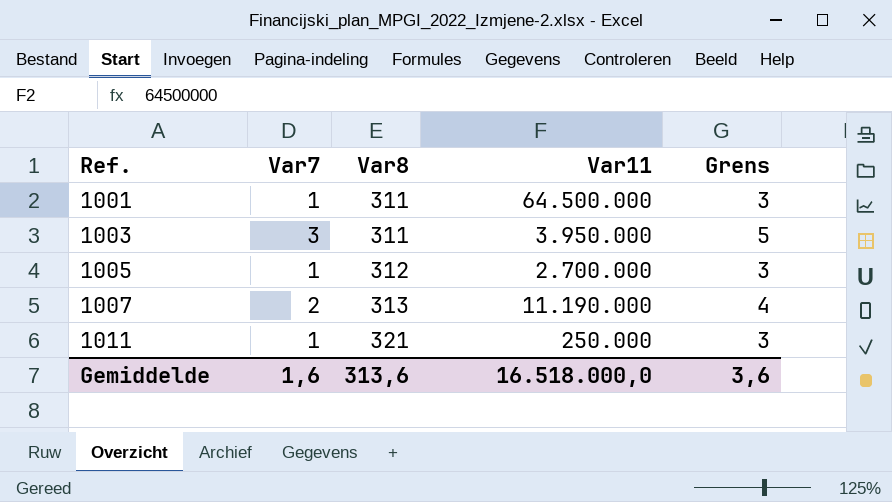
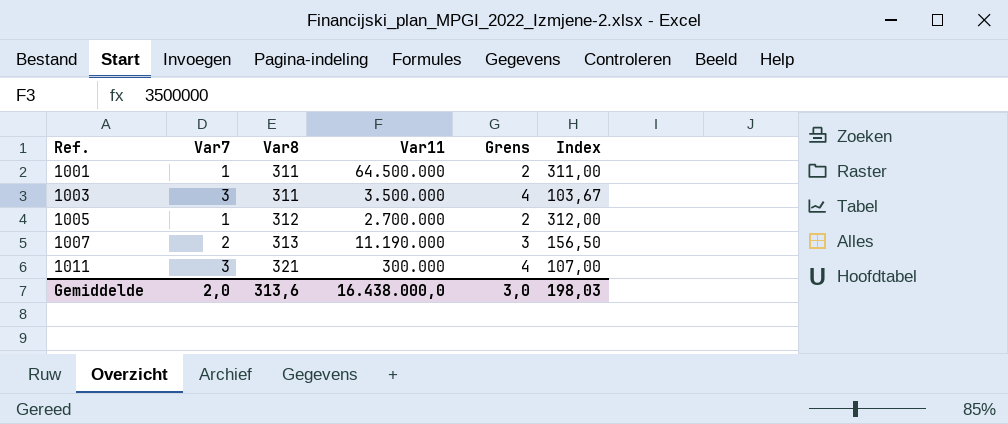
column Grens | formula: [Var7] + 2 -> [Var7] + 1
column Index | formula: none -> [Var8] / [Var7]
1003 | Var11: 3.950.000 -> 3.500.000
1011 | Var7: 1 -> 3
1011 | Var11: 250.000 -> 300.000
Gemiddelde | Var7: 1,6 -> 2,0
Gemiddelde | Var11: 16.518.000,0 -> 16.438.000,0
Gemiddelde | Grens: 3,6 -> 3,0

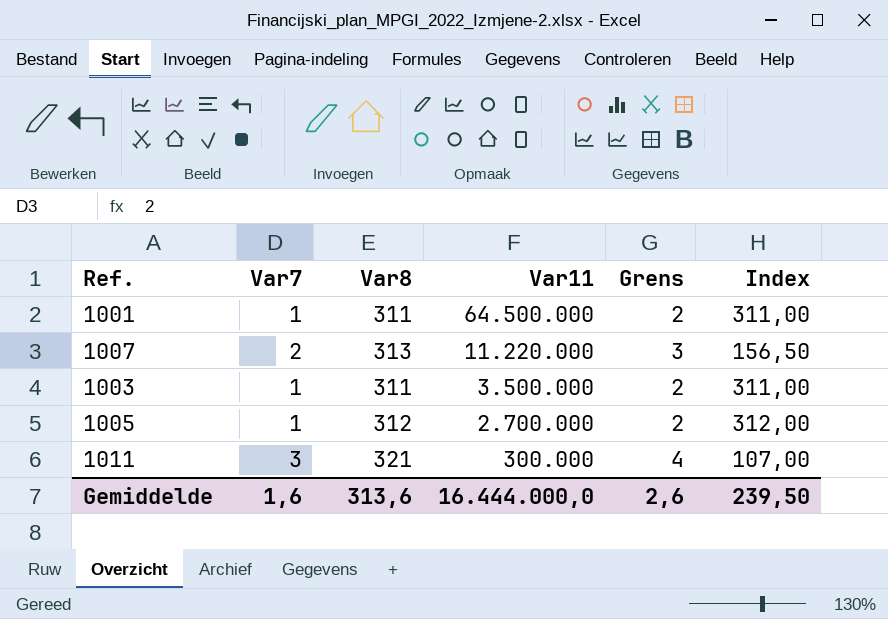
row order: Ref. ascending -> Var11 descending
1007 | Var11: 11.190.000 -> 11.220.000
1003 | Var7: 3 -> 1
1003 | Grens: 4 -> 2
1003 | Index: 103,67 -> 311,00
Gemiddelde | Var7: 2,0 -> 1,6
Gemiddelde | Var11: 16.438.000,0 -> 16.444.000,0
Gemiddelde | Grens: 3,0 -> 2,6
Gemiddelde | Index: 198,03 -> 239,50

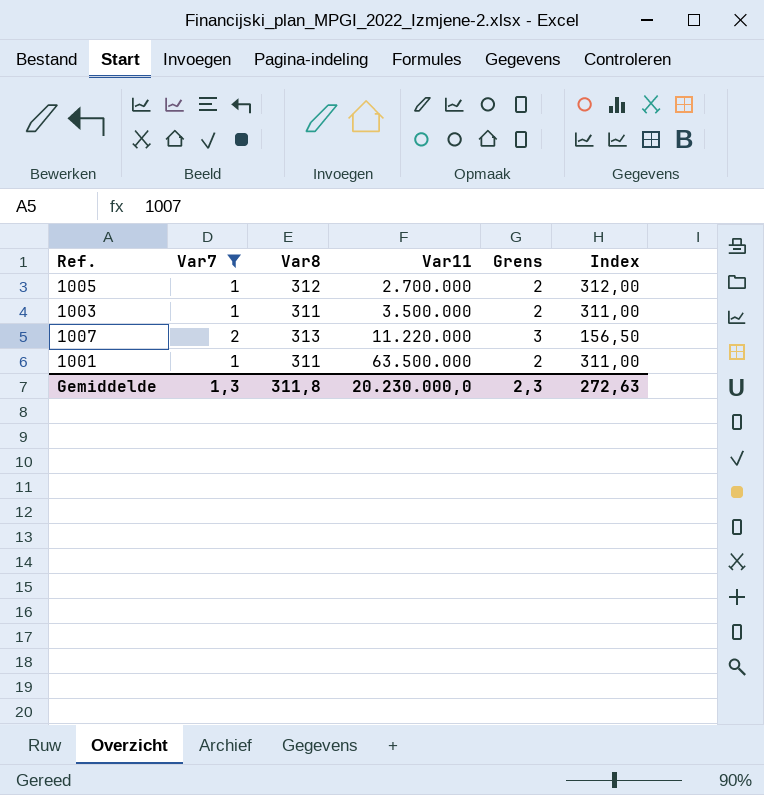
filter: none -> Var7 != 3
row order: Var11 descending -> Var11 ascending
1001 | Var11: 64.500.000 -> 63.500.000
Gemiddelde | Var7: 1,6 -> 1,3
Gemiddelde | Var8: 313,6 -> 311,8
Gemiddelde | Var11: 16.444.000,0 -> 20.230.000,0
Gemiddelde | Grens: 2,6 -> 2,3
Gemiddelde | Index: 239,50 -> 272,63

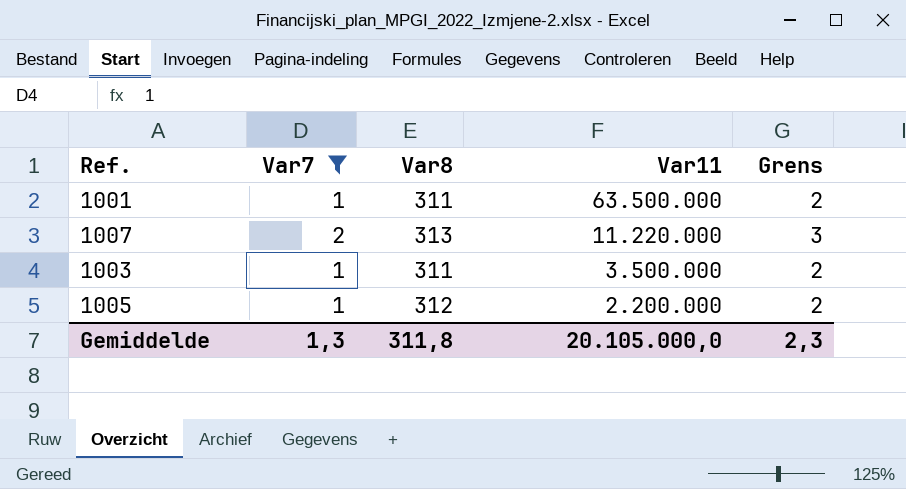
row order: Var11 ascending -> Var11 descending
column Index | formula: [Var8] / [Var7] -> none
1005 | Var11: 2.700.000 -> 2.200.000
Gemiddelde | Var11: 20.230.000,0 -> 20.105.000,0

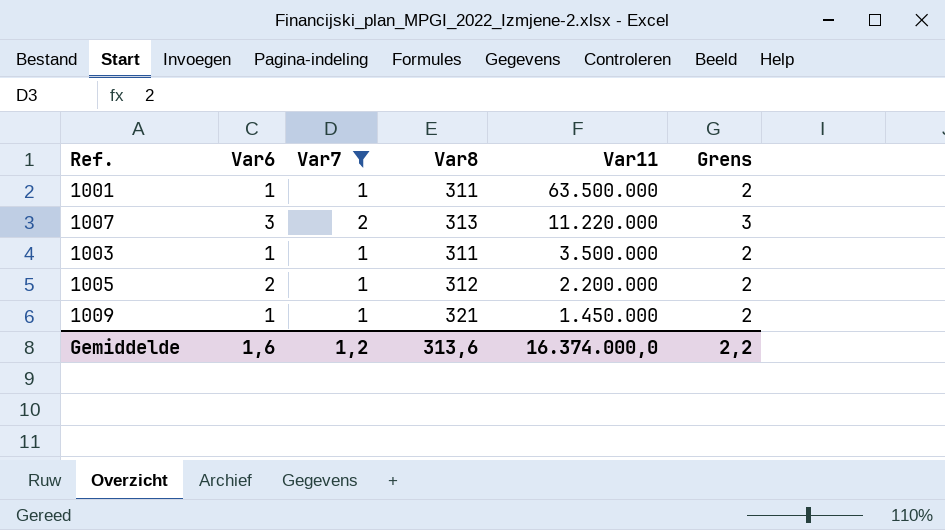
column Var6 | position: none -> 2
row 1009: none -> 1 | 1 | 321 | 1.450.000 | 2
Gemiddelde | Var7: 1,3 -> 1,2
Gemiddelde | Var8: 311,8 -> 313,6
Gemiddelde | Var11: 20.105.000,0 -> 16.374.000,0
Gemiddelde | Grens: 2,3 -> 2,2

